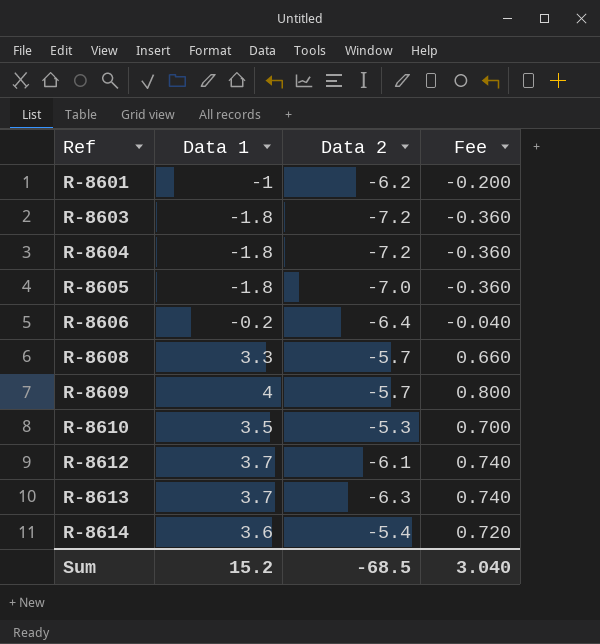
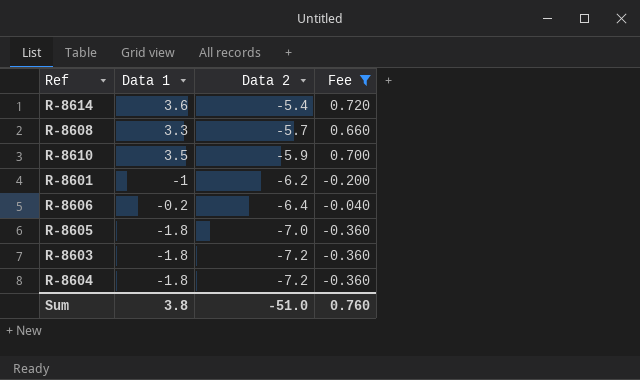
filter: none -> Fee <= 0.720
row order: Ref ascending -> Data 2 descending
R-8610 | Data 2: -5.3 -> -5.9
Sum | Data 1: 15.2 -> 3.8
Sum | Data 2: -68.5 -> -51.0
Sum | Fee: 3.040 -> 0.760

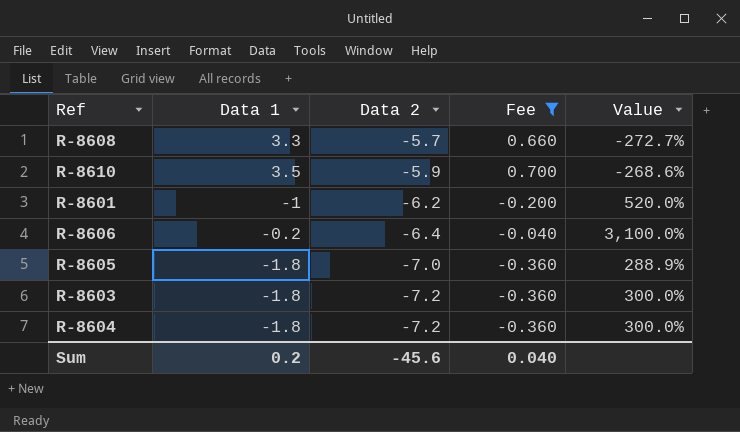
column Value | formula: none -> ([Data 2] - [Data 1]) / [Data 1]
row R-8614: 3.6 | -5.4 | 0.720 -> none
Sum | Data 1: 3.8 -> 0.2
Sum | Data 2: -51.0 -> -45.6
Sum | Fee: 0.760 -> 0.040

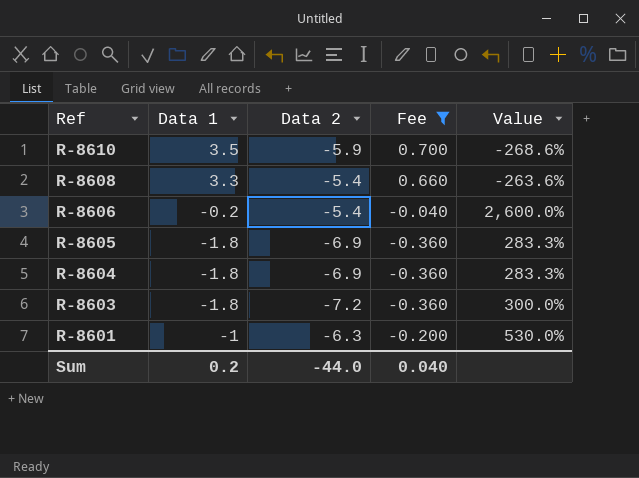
row order: Data 2 descending -> Ref descending
R-8608 | Data 2: -5.7 -> -5.4
R-8608 | Value: -272.7% -> -263.6%
R-8606 | Data 2: -6.4 -> -5.4
R-8606 | Value: 3,100.0% -> 2,600.0%
R-8605 | Data 2: -7.0 -> -6.9
R-8605 | Value: 288.9% -> 283.3%
R-8604 | Data 2: -7.2 -> -6.9
R-8604 | Value: 300.0% -> 283.3%
R-8601 | Data 2: -6.2 -> -6.3
R-8601 | Value: 520.0% -> 530.0%
Sum | Data 2: -45.6 -> -44.0

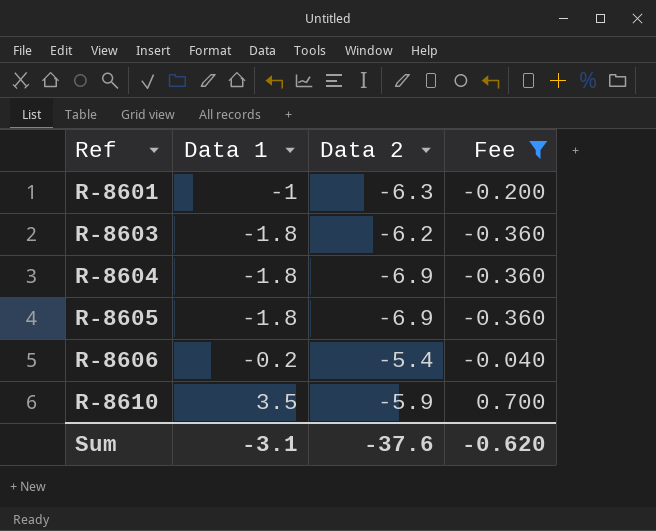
row order: Ref descending -> Ref ascending
column Value | formula: ([Data 2] - [Data 1]) / [Data 1] -> none
row R-8608: 3.3 | -5.4 | 0.660 | -263.6% -> none
R-8603 | Data 2: -7.2 -> -6.2
Sum | Data 1: 0.2 -> -3.1
Sum | Data 2: -44.0 -> -37.6
Sum | Fee: 0.040 -> -0.620

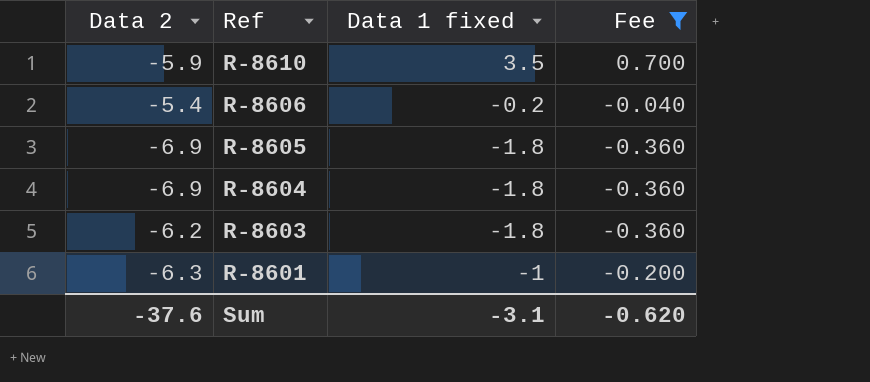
row order: Ref ascending -> Ref descending
column Data 2 | position: 3 -> 1
column name: Data 1 -> Data 1 fixed

